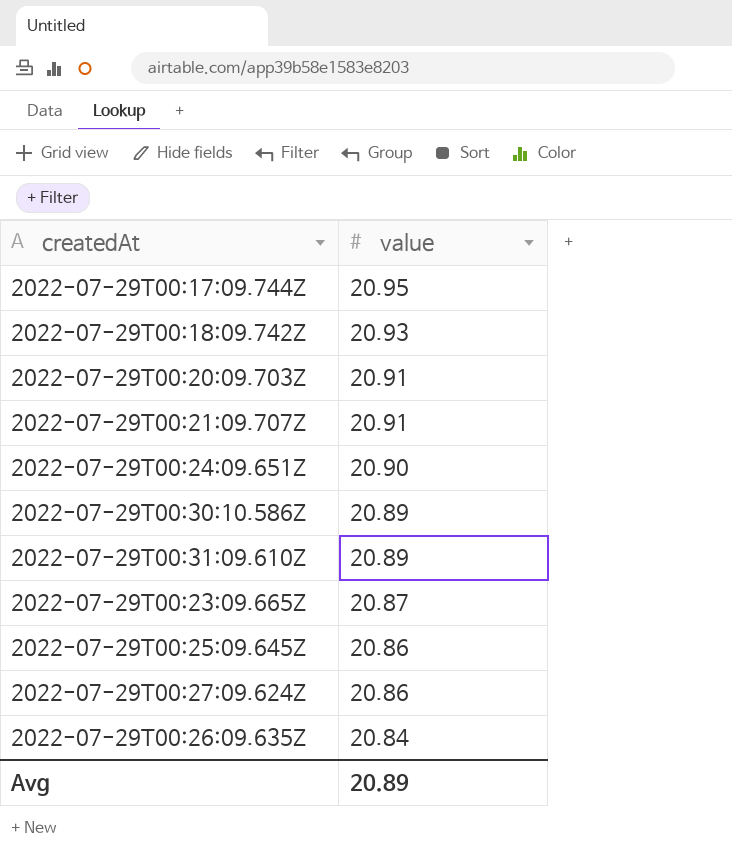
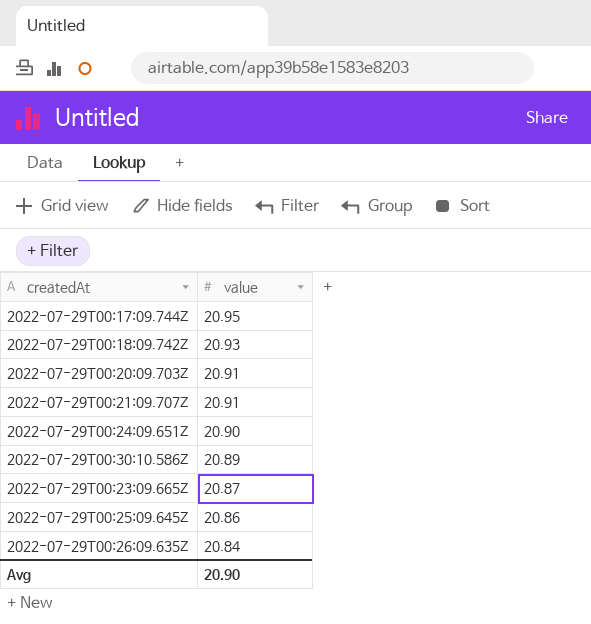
row 2022-07-29T00:31:09.610Z: 20.89 -> none
row 2022-07-29T00:27:09.624Z: 20.86 -> none
Avg | value: 20.89 -> 20.90

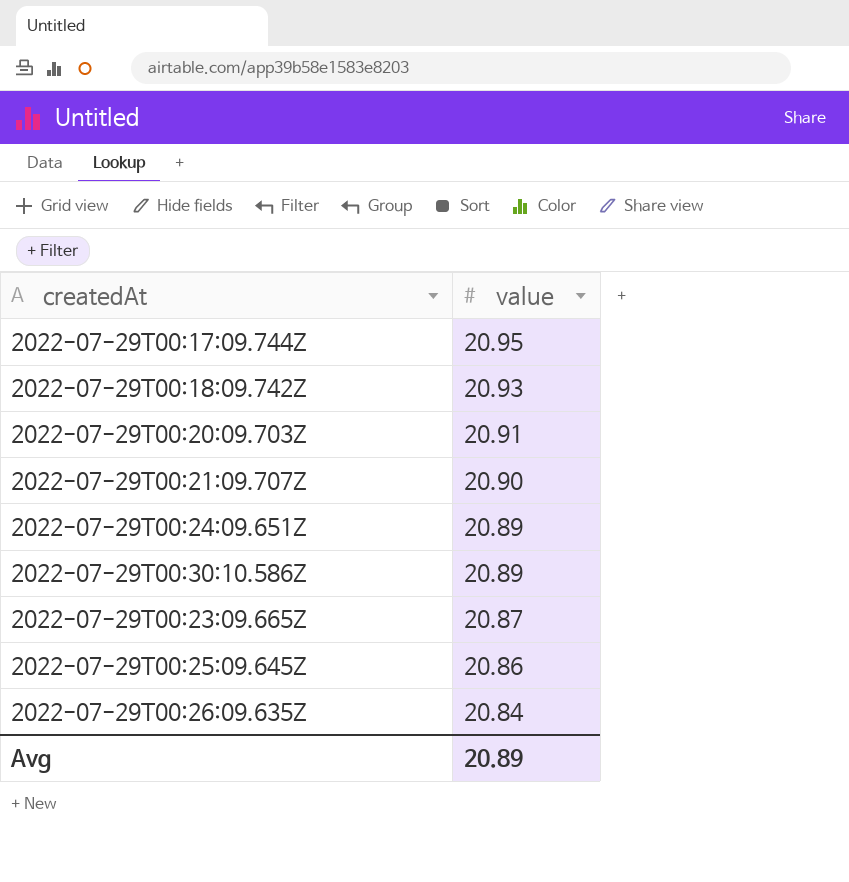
2022-07-29T00:21:09.707Z | value: 20.91 -> 20.90
2022-07-29T00:24:09.651Z | value: 20.90 -> 20.89
Avg | value: 20.90 -> 20.89

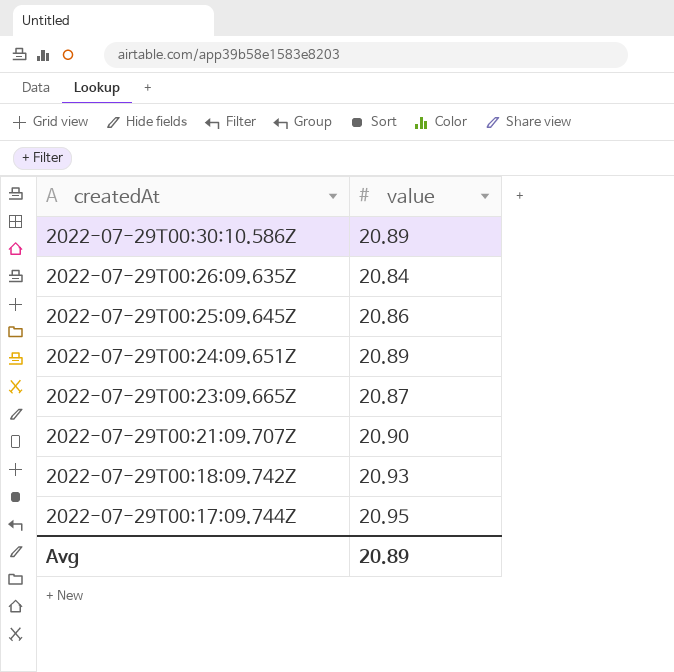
row order: value descending -> createdAt descending
row 2022-07-29T00:20:09.703Z: 20.91 -> none

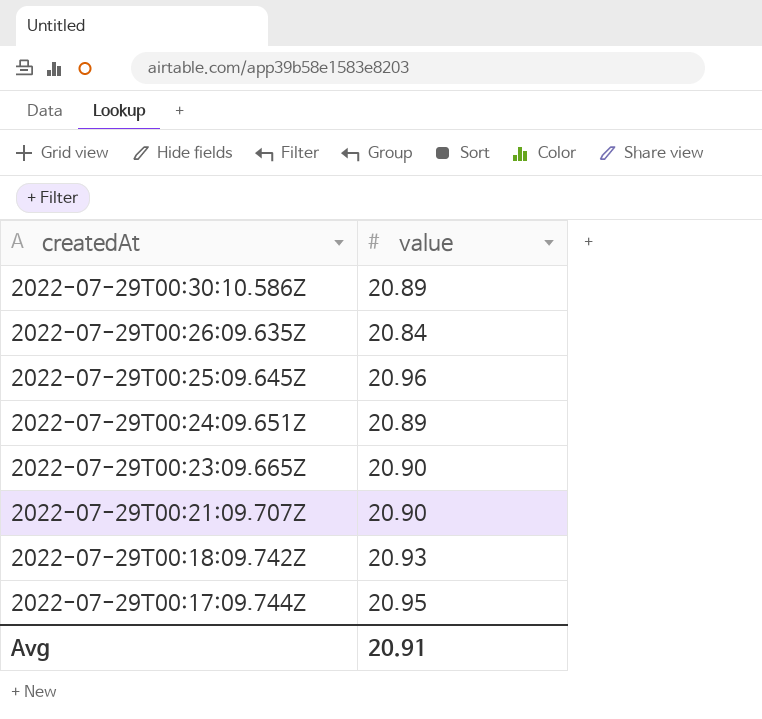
2022-07-29T00:25:09.645Z | value: 20.86 -> 20.96
2022-07-29T00:23:09.665Z | value: 20.87 -> 20.90
Avg | value: 20.89 -> 20.91

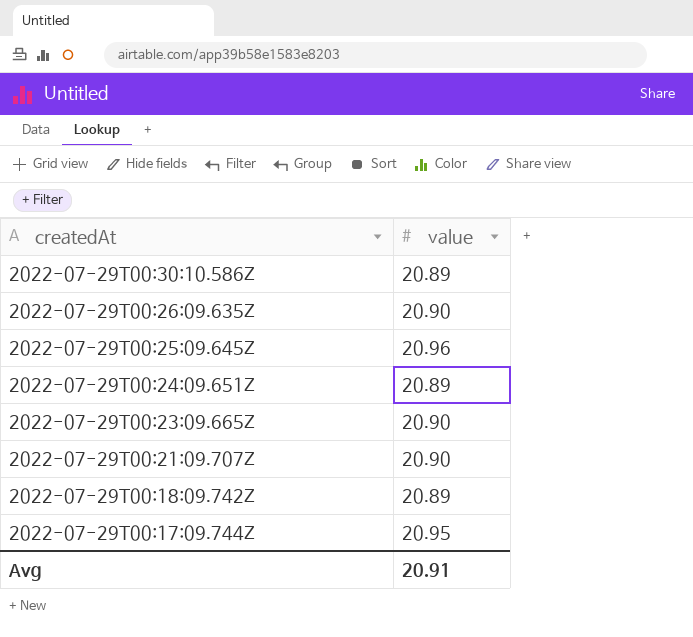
2022-07-29T00:26:09.635Z | value: 20.84 -> 20.90
2022-07-29T00:18:09.742Z | value: 20.93 -> 20.89

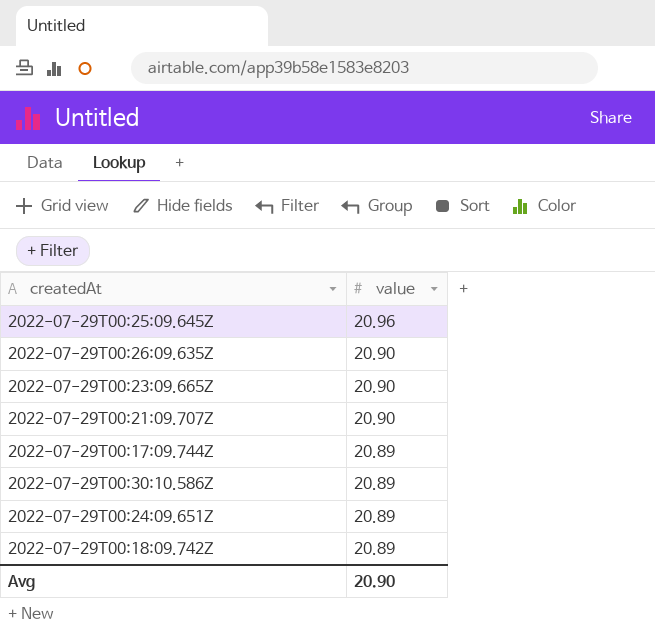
row order: createdAt descending -> value descending
2022-07-29T00:17:09.744Z | value: 20.95 -> 20.89
Avg | value: 20.91 -> 20.90

